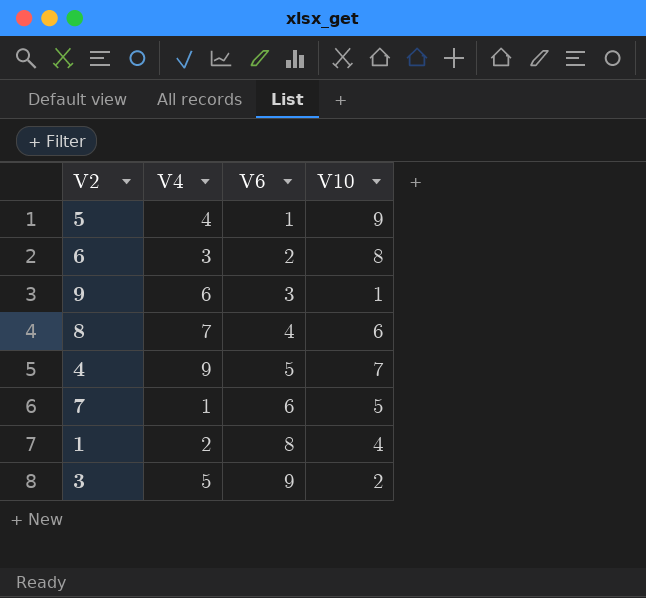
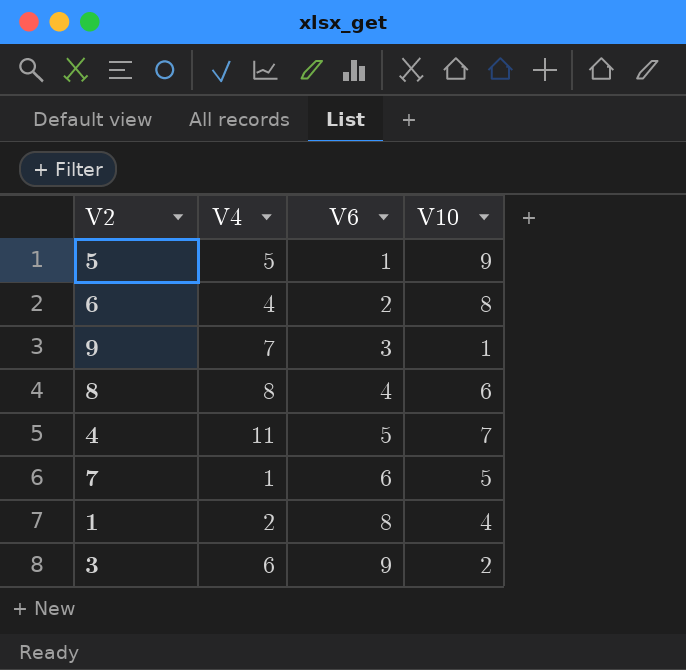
5 | V4: 4 -> 5
6 | V4: 3 -> 4
9 | V4: 6 -> 7
8 | V4: 7 -> 8
4 | V4: 9 -> 11
3 | V4: 5 -> 6

